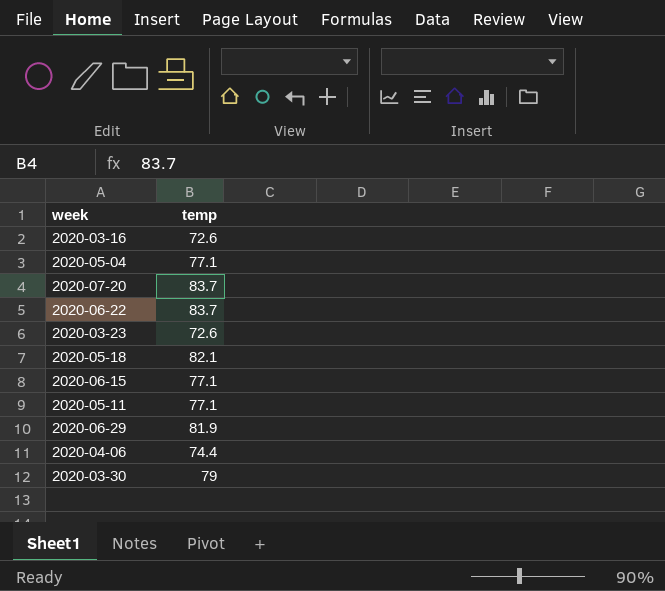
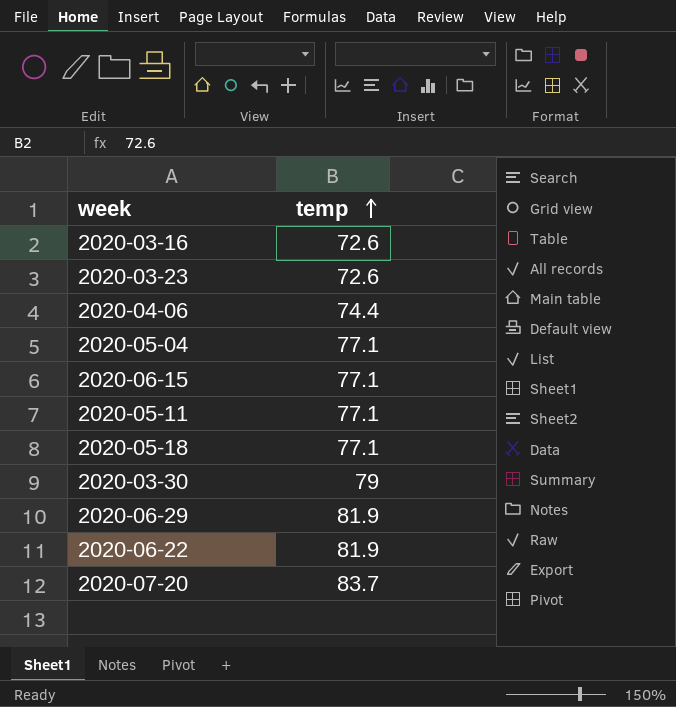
row order: none -> temp ascending
2020-05-18 | temp: 82.1 -> 77.1
2020-06-22 | temp: 83.7 -> 81.9

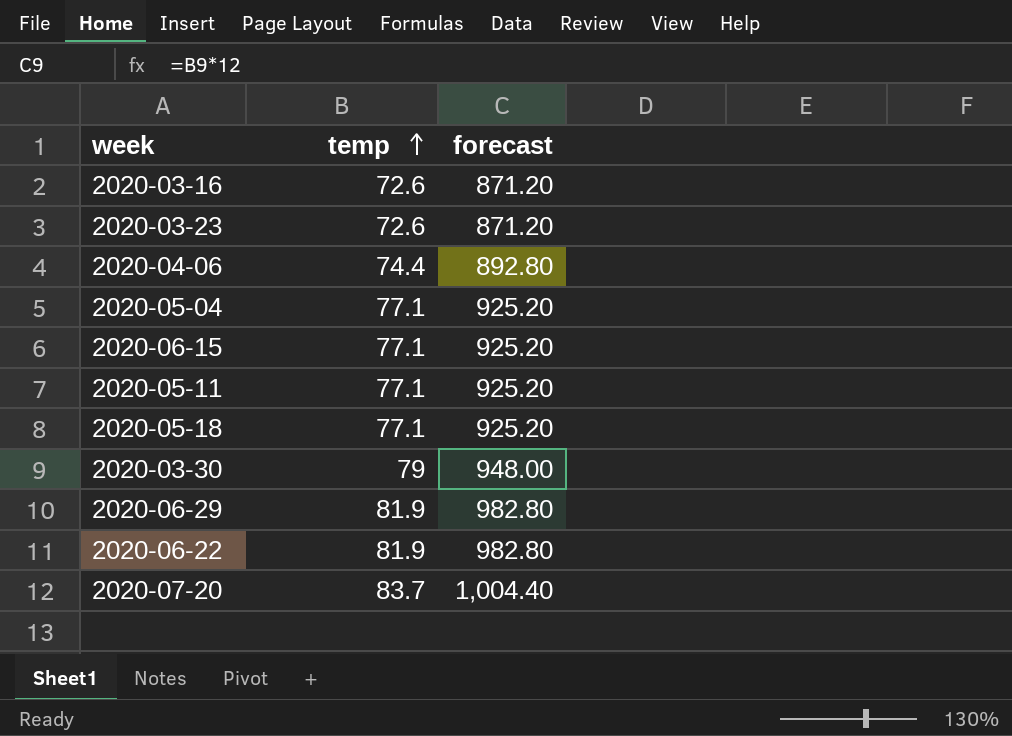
column forecast | formula: none -> [temp] * 12

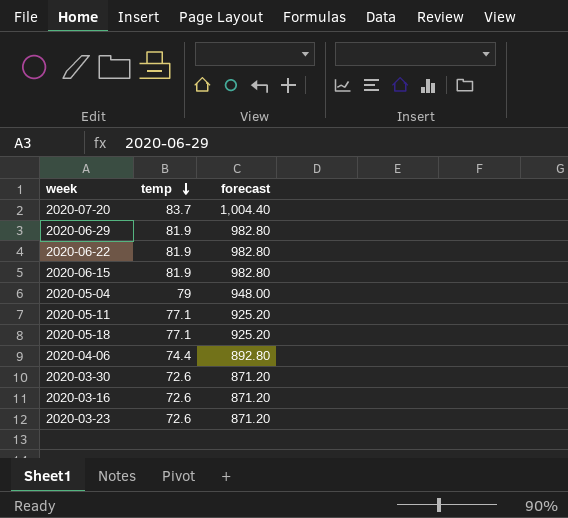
row order: temp ascending -> temp descending
2020-06-15 | temp: 77.1 -> 81.9
2020-06-15 | forecast: 925.20 -> 982.80
2020-05-04 | temp: 77.1 -> 79
2020-05-04 | forecast: 925.20 -> 948.00
2020-03-30 | temp: 79 -> 72.6
2020-03-30 | forecast: 948.00 -> 871.20

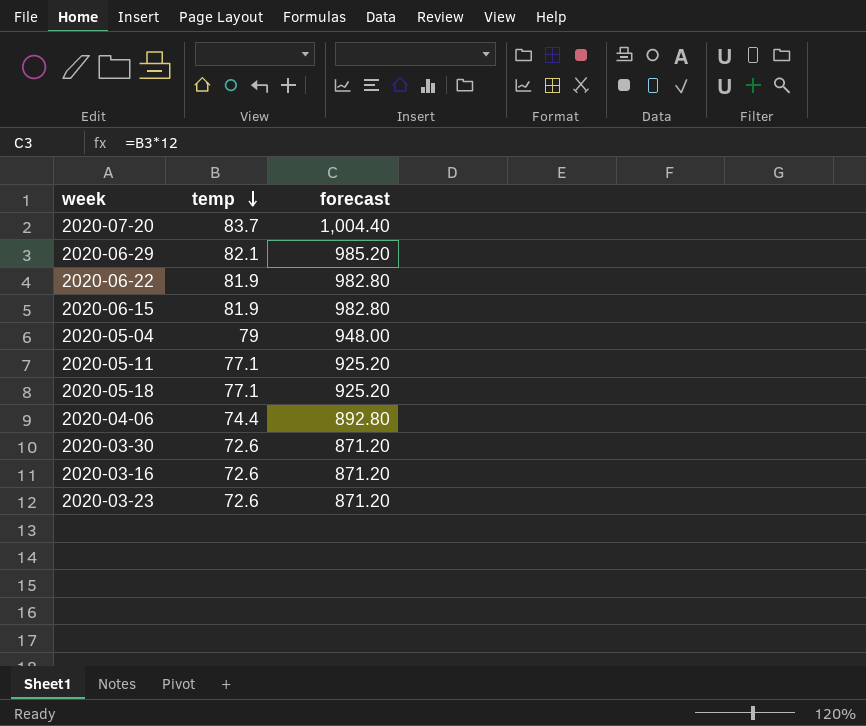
2020-06-29 | temp: 81.9 -> 82.1
2020-06-29 | forecast: 982.80 -> 985.20

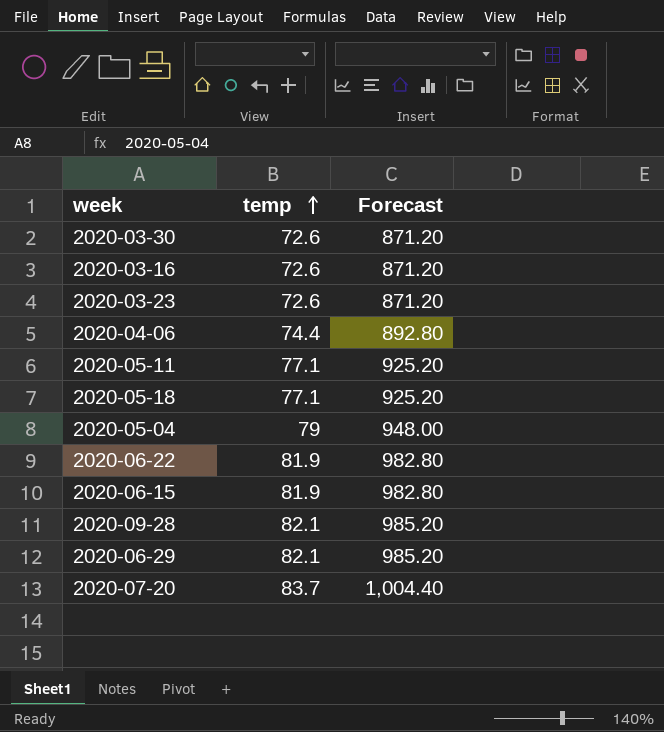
row order: temp descending -> temp ascending
column name: forecast -> Forecast
row 2020-09-28: none -> 82.1 | 985.20

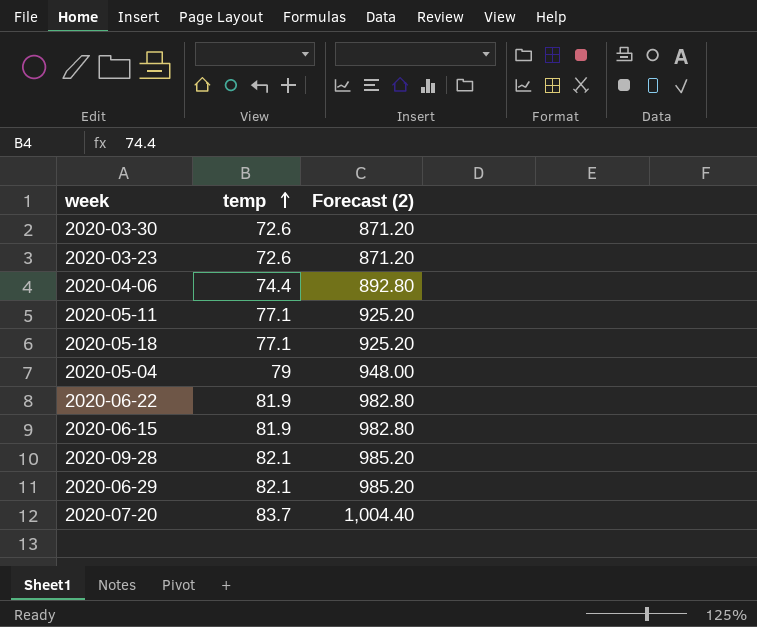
column name: Forecast -> Forecast (2)
row 2020-03-16: 72.6 | 871.20 -> none

